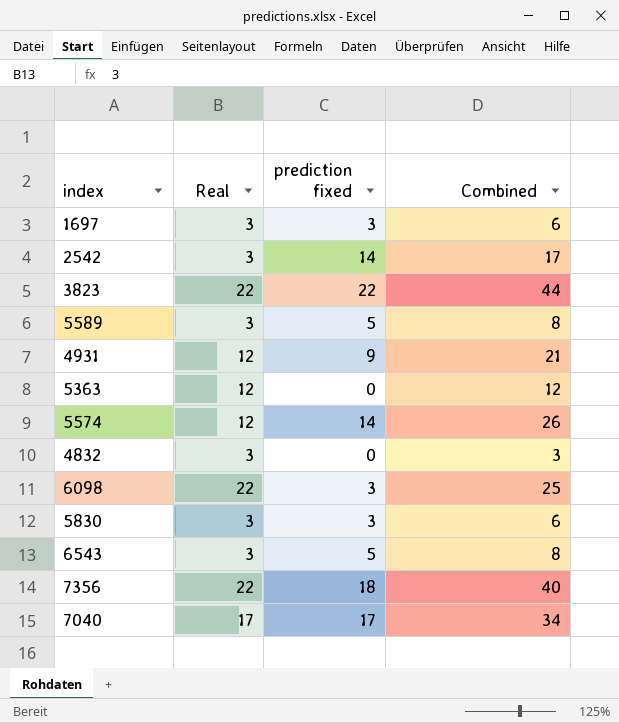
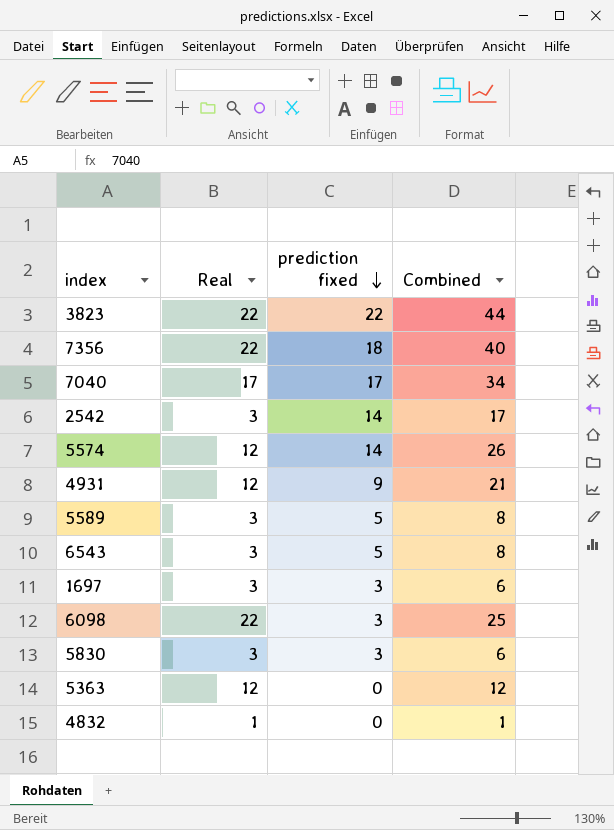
row order: none -> prediction fixed descending
4832 | Real: 3 -> 1
4832 | Combined: 3 -> 1

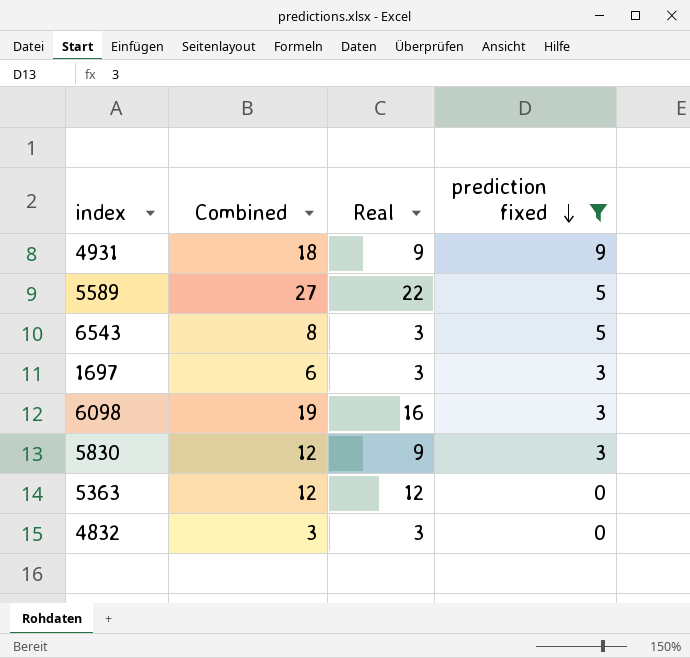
filter: none -> prediction fixed <= 9
column Combined | position: 4 -> 2
4931 | Combined: 21 -> 18
4931 | Real: 12 -> 9
5589 | Combined: 8 -> 27
5589 | Real: 3 -> 22
6098 | Combined: 25 -> 19
6098 | Real: 22 -> 16
5830 | Combined: 6 -> 12
5830 | Real: 3 -> 9
4832 | Combined: 1 -> 3
4832 | Real: 1 -> 3

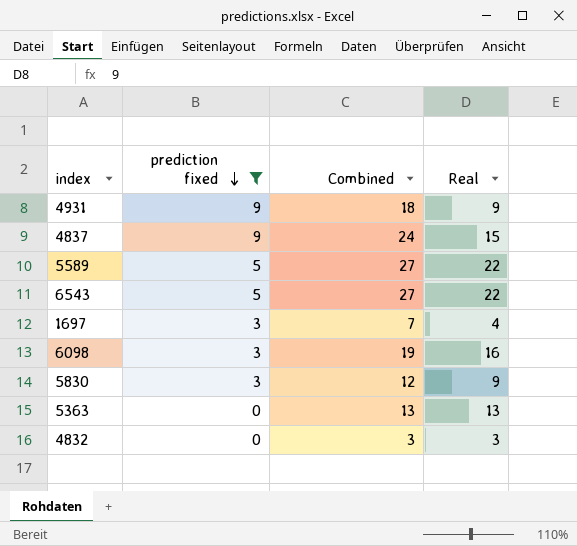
column prediction fixed | position: 4 -> 2
row 4837: none -> 9 | 24 | 15
6543 | Combined: 8 -> 27
6543 | Real: 3 -> 22
1697 | Combined: 6 -> 7
1697 | Real: 3 -> 4
5363 | Combined: 12 -> 13
5363 | Real: 12 -> 13

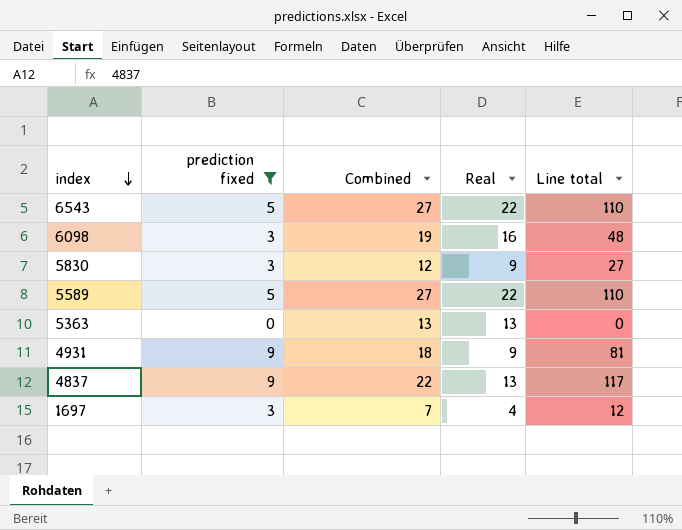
row order: prediction fixed descending -> index descending
column Line total | formula: none -> [prediction fixed] * [Real]
row 4832: 0 | 3 | 3 -> none
4837 | Combined: 24 -> 22
4837 | Real: 15 -> 13

